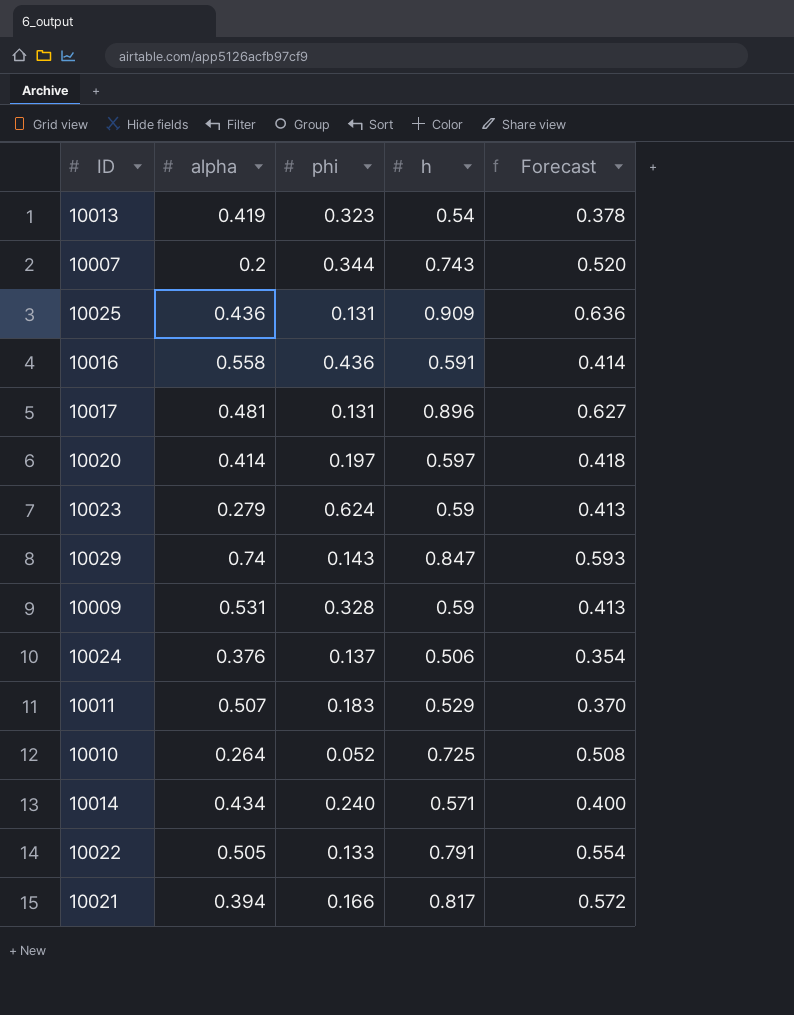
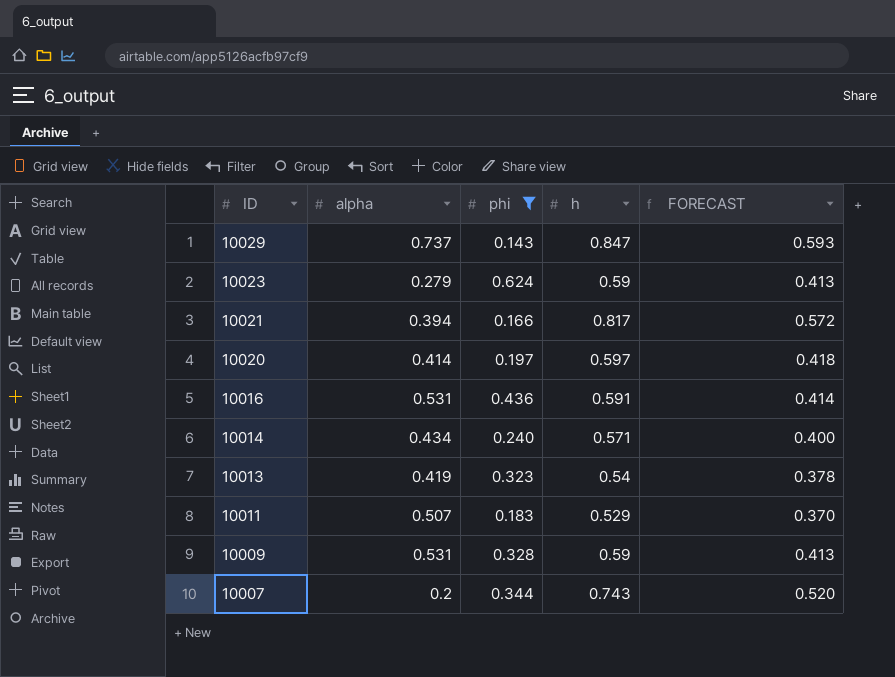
filter: none -> phi >= 0.143
row order: none -> ID descending
column name: Forecast -> FORECAST
10029 | alpha: 0.74 -> 0.737
10016 | alpha: 0.558 -> 0.531

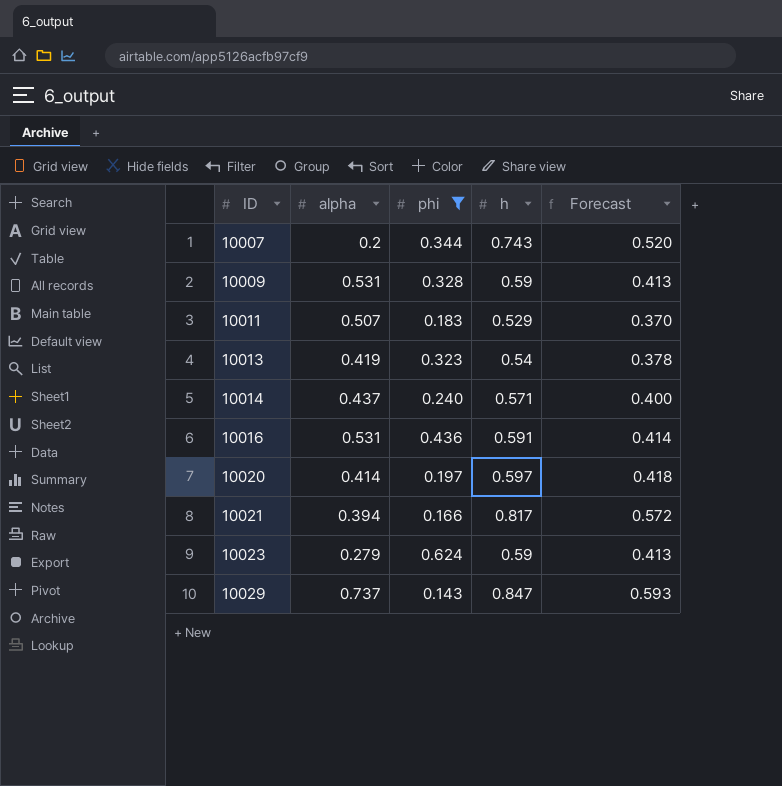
row order: ID descending -> ID ascending
column name: FORECAST -> Forecast
10014 | alpha: 0.434 -> 0.437

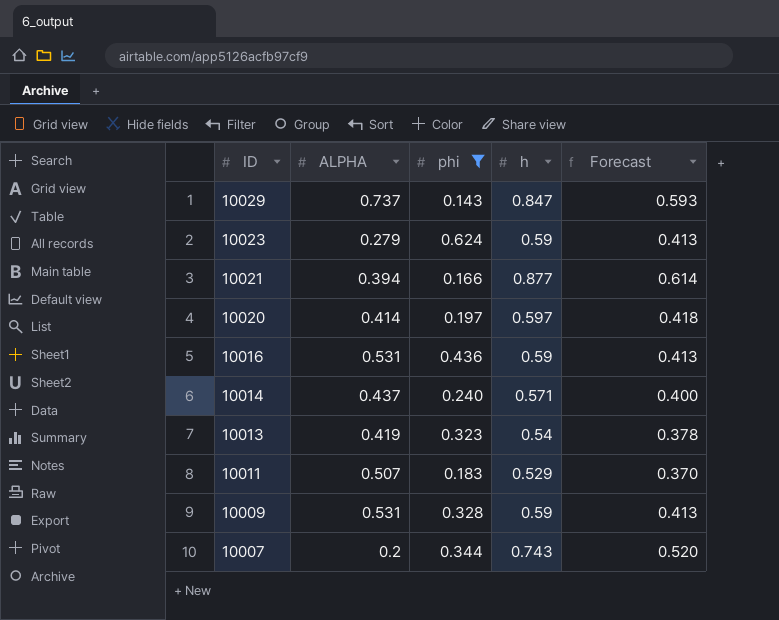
row order: ID ascending -> ID descending
column name: alpha -> ALPHA
10021 | h: 0.817 -> 0.877
10021 | Forecast: 0.572 -> 0.614
10016 | h: 0.591 -> 0.59
10016 | Forecast: 0.414 -> 0.413

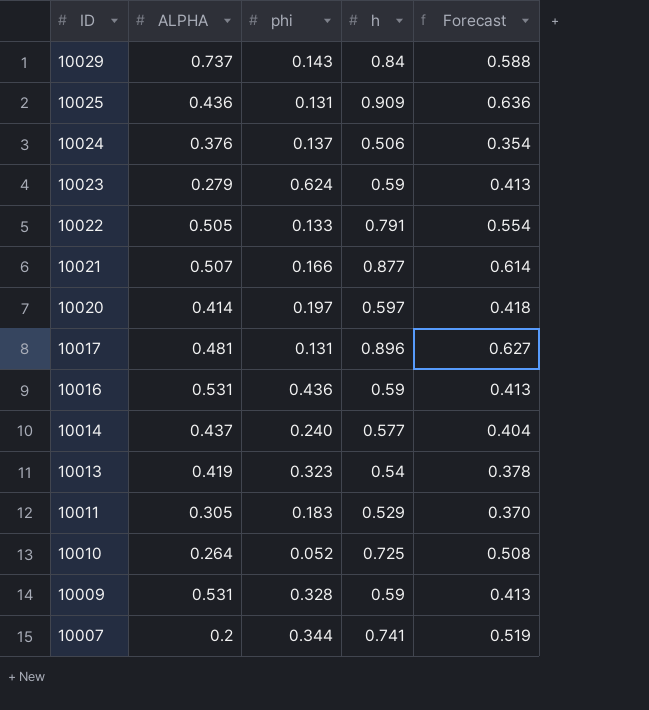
filter: phi >= 0.143 -> none
10029 | h: 0.847 -> 0.84
10029 | Forecast: 0.593 -> 0.588
10021 | ALPHA: 0.394 -> 0.507
10014 | h: 0.571 -> 0.577
10014 | Forecast: 0.400 -> 0.404
10011 | ALPHA: 0.507 -> 0.305
10007 | h: 0.743 -> 0.741
10007 | Forecast: 0.520 -> 0.519

